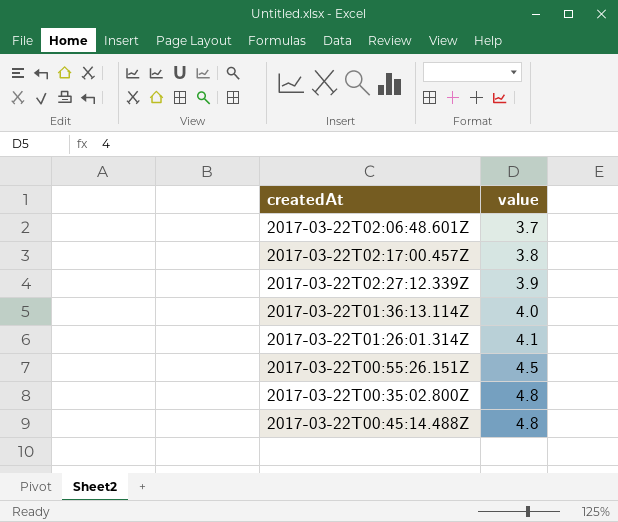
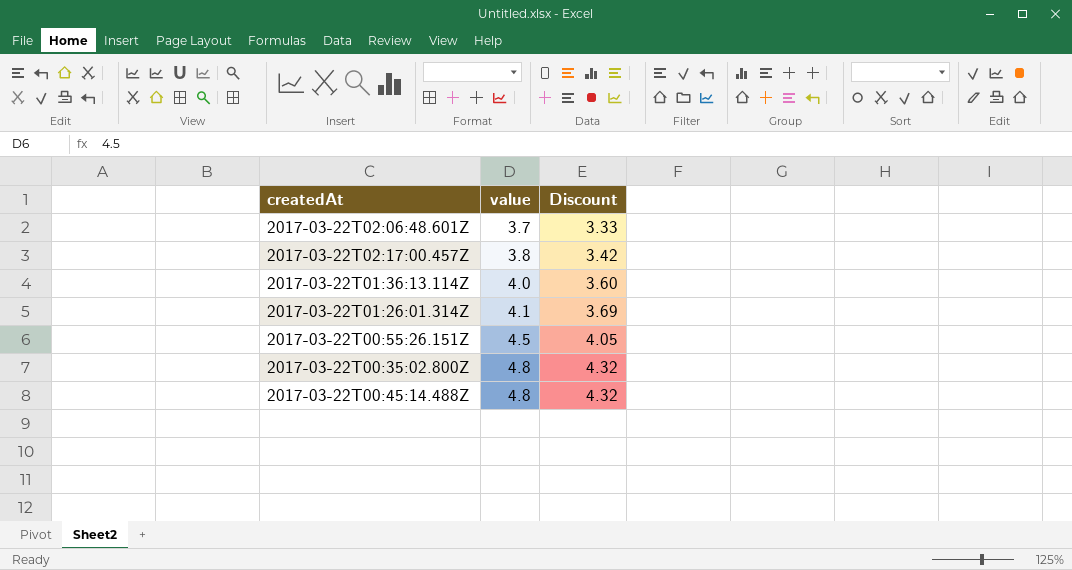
column Discount | formula: none -> [value] * 0.9
row 2017-03-22T02:27:12.339Z: 3.9 -> none

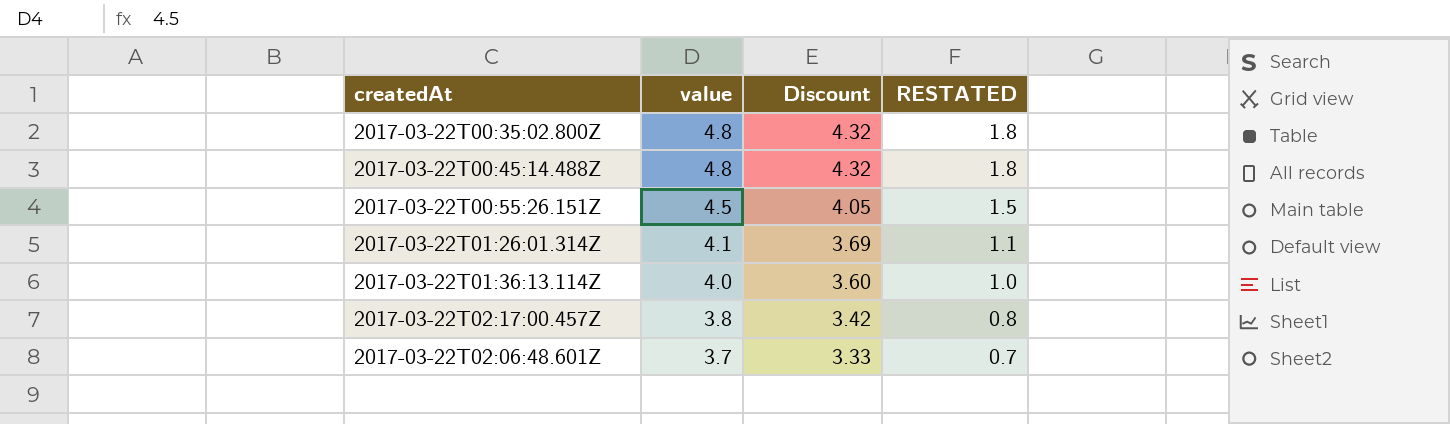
row order: value ascending -> value descending
column RESTATED | formula: none -> [value] - 3

